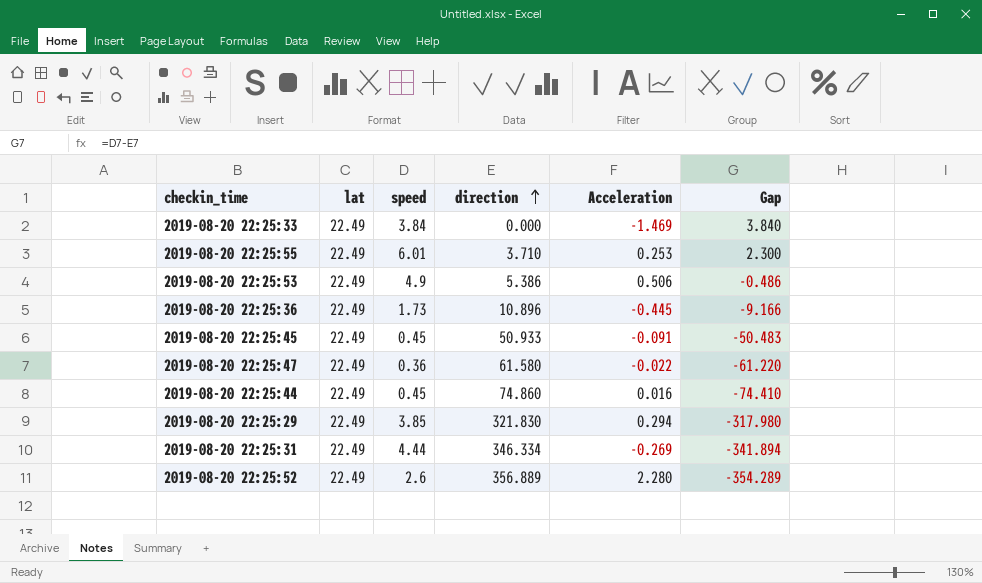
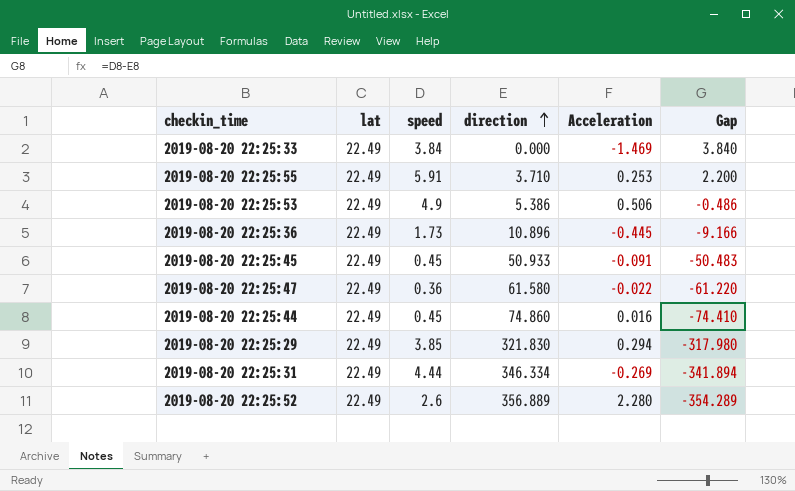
2019-08-20 22:25:55 | speed: 6.01 -> 5.91
2019-08-20 22:25:55 | Gap: 2.300 -> 2.200

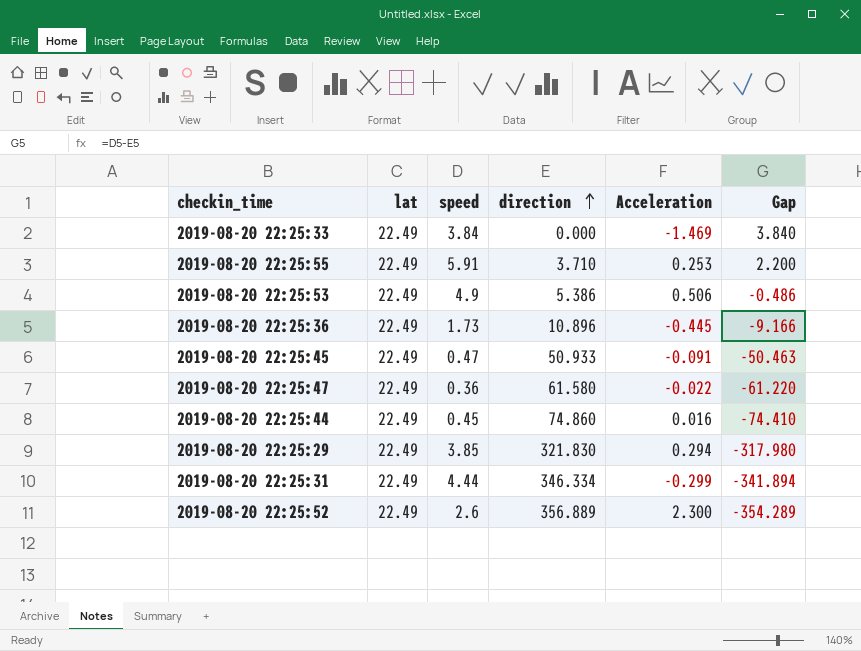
2019-08-20 22:25:45 | speed: 0.45 -> 0.47
2019-08-20 22:25:45 | Gap: -50.483 -> -50.463
2019-08-20 22:25:31 | Acceleration: -0.269 -> -0.299
2019-08-20 22:25:52 | Acceleration: 2.280 -> 2.300

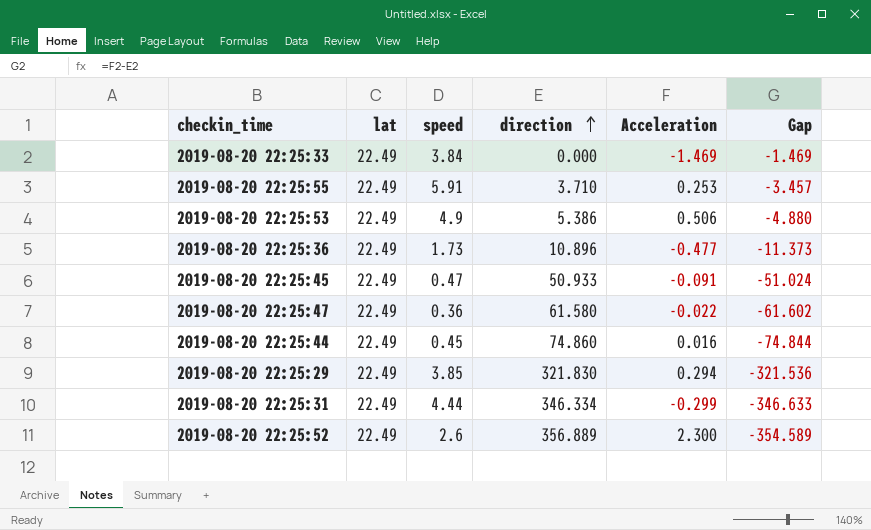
column Gap | formula: [speed] - [direction] -> [Acceleration] - [direction]
2019-08-20 22:25:36 | Acceleration: -0.445 -> -0.477

